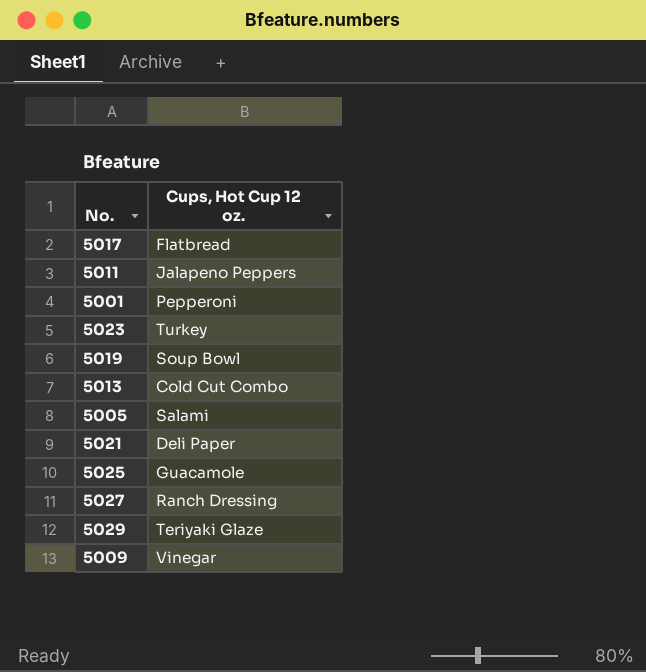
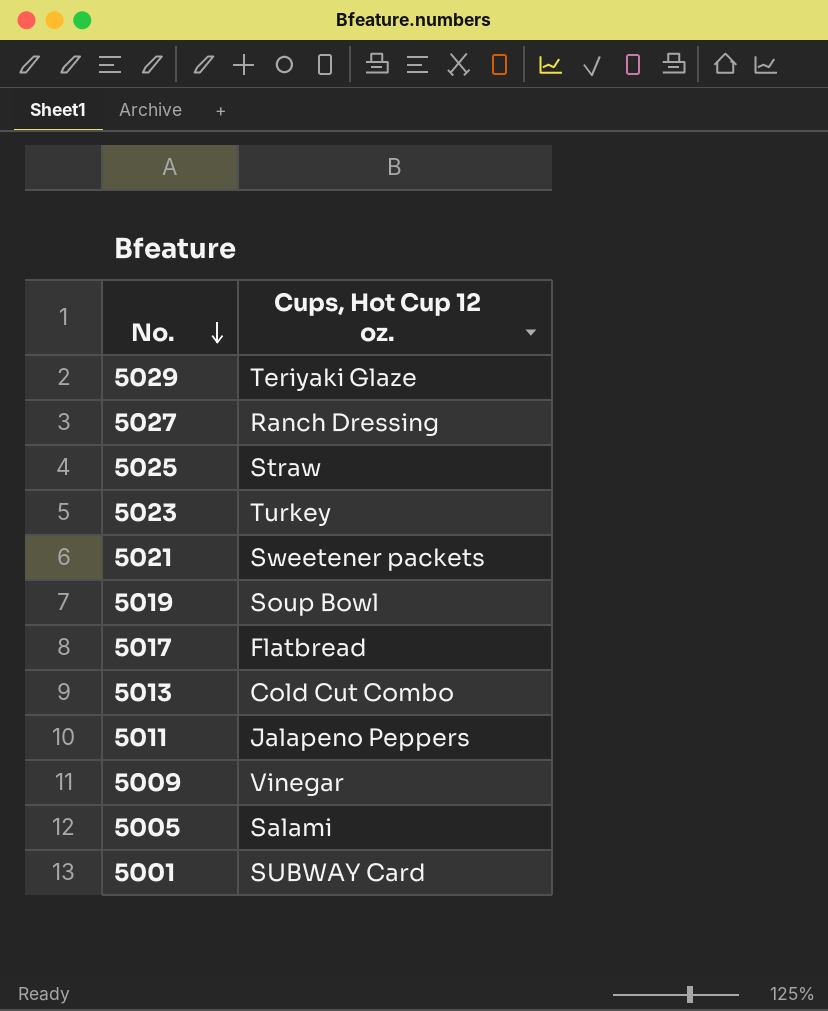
row order: none -> No. descending
5025 | Cups, Hot Cup 12 oz.: Guacamole -> Straw
5021 | Cups, Hot Cup 12 oz.: Deli Paper -> Sweetener packets
5001 | Cups, Hot Cup 12 oz.: Pepperoni -> SUBWAY Card

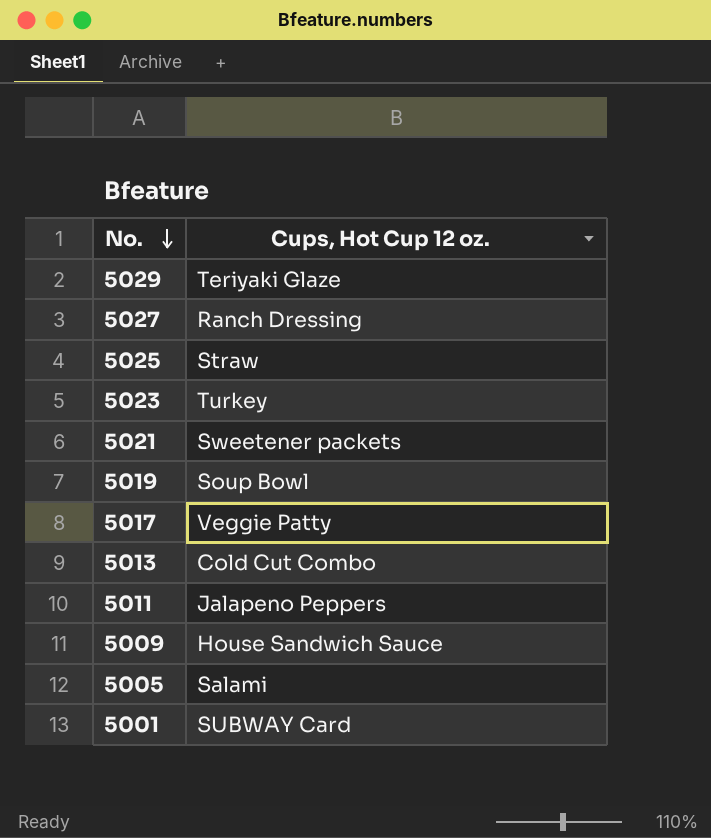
5017 | Cups, Hot Cup 12 oz.: Flatbread -> Veggie Patty
5009 | Cups, Hot Cup 12 oz.: Vinegar -> House Sandwich Sauce

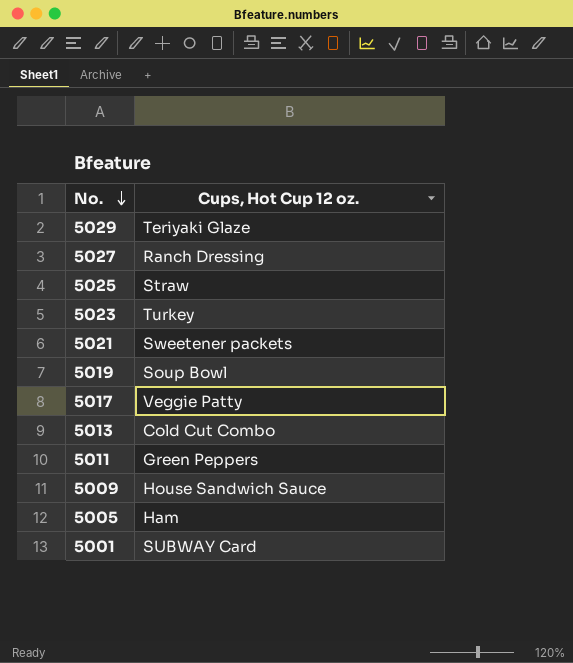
5011 | Cups, Hot Cup 12 oz.: Jalapeno Peppers -> Green Peppers
5005 | Cups, Hot Cup 12 oz.: Salami -> Ham

